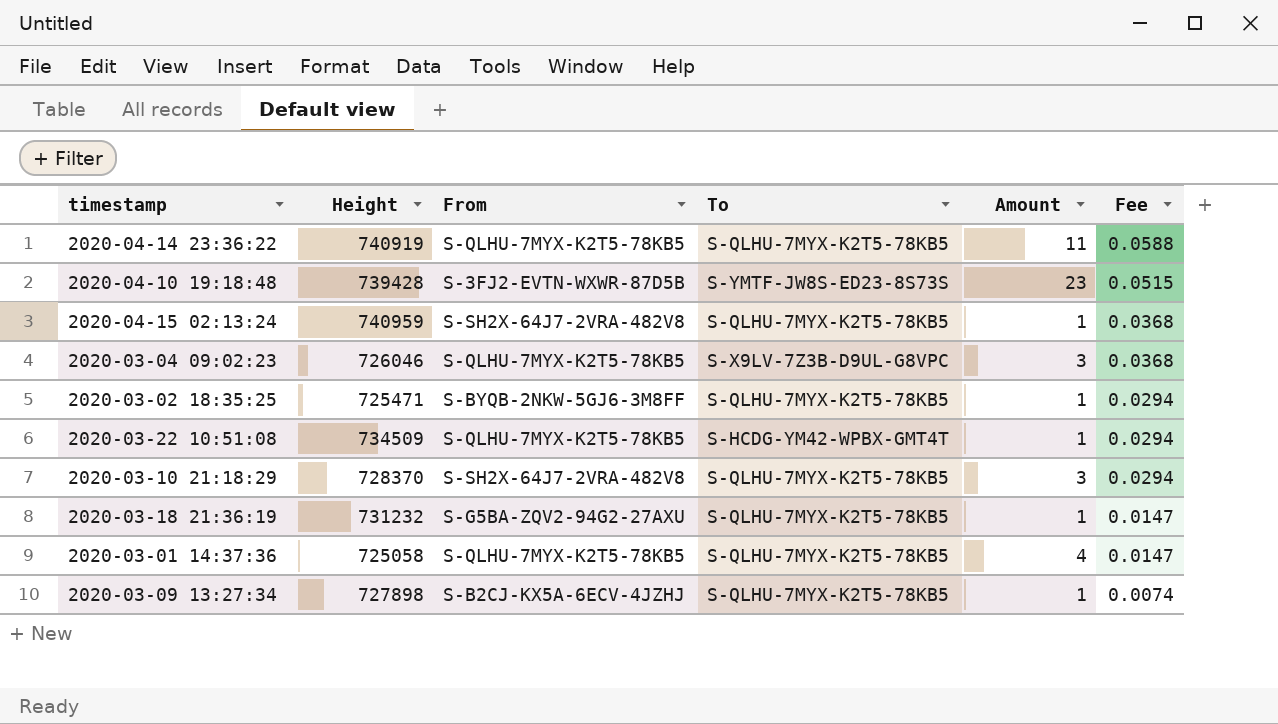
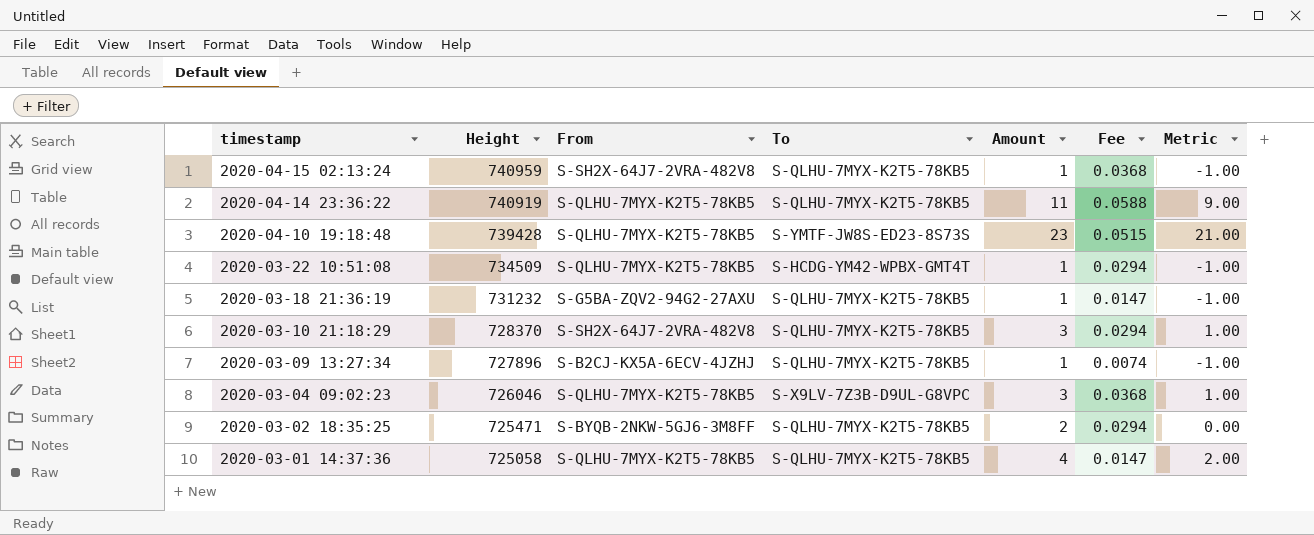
row order: Fee descending -> timestamp descending
column Metric | formula: none -> [Amount] - 2
2020-04-10 19:18:48 | From: S-3FJ2-EVTN-WXWR-87D5B -> S-QLHU-7MYX-K2T5-78KB5
2020-03-09 13:27:34 | Height: 727898 -> 727896
2020-03-02 18:35:25 | Amount: 1 -> 2

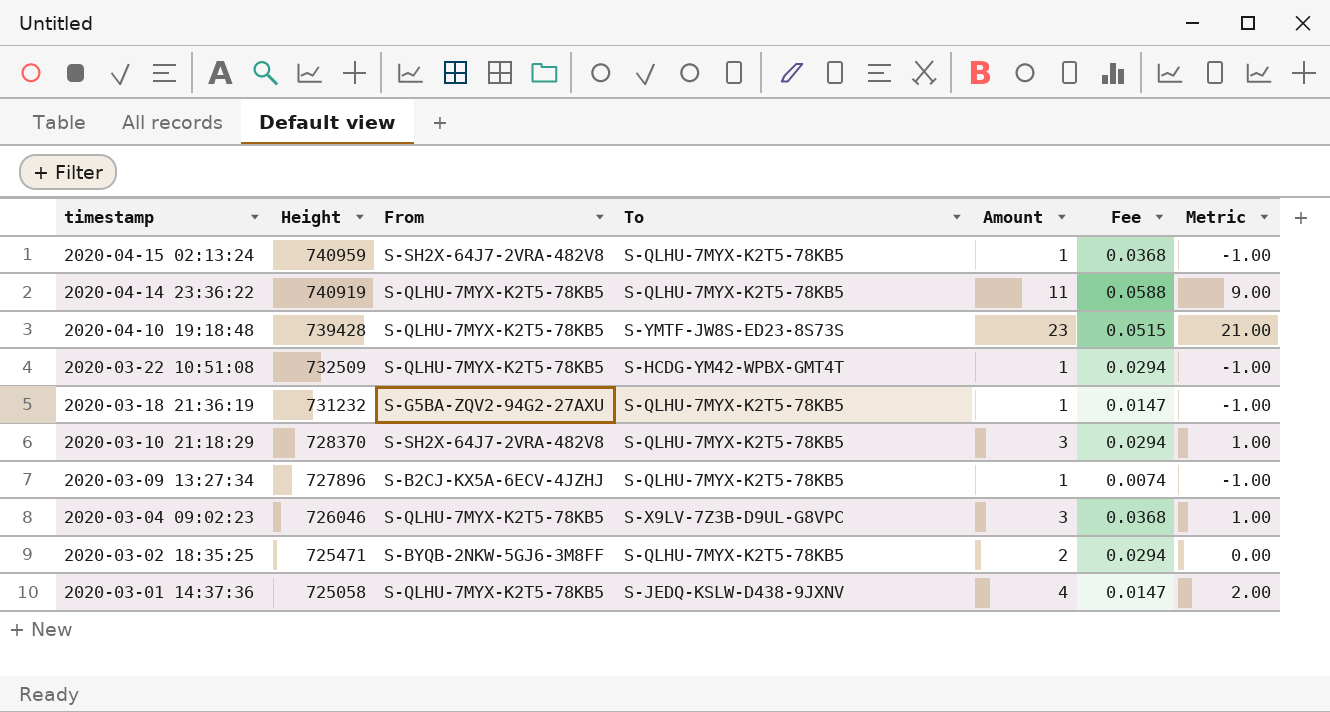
2020-03-22 10:51:08 | Height: 734509 -> 732509
2020-03-01 14:37:36 | To: S-QLHU-7MYX-K2T5-78KB5 -> S-JEDQ-KSLW-D438-9JXNV

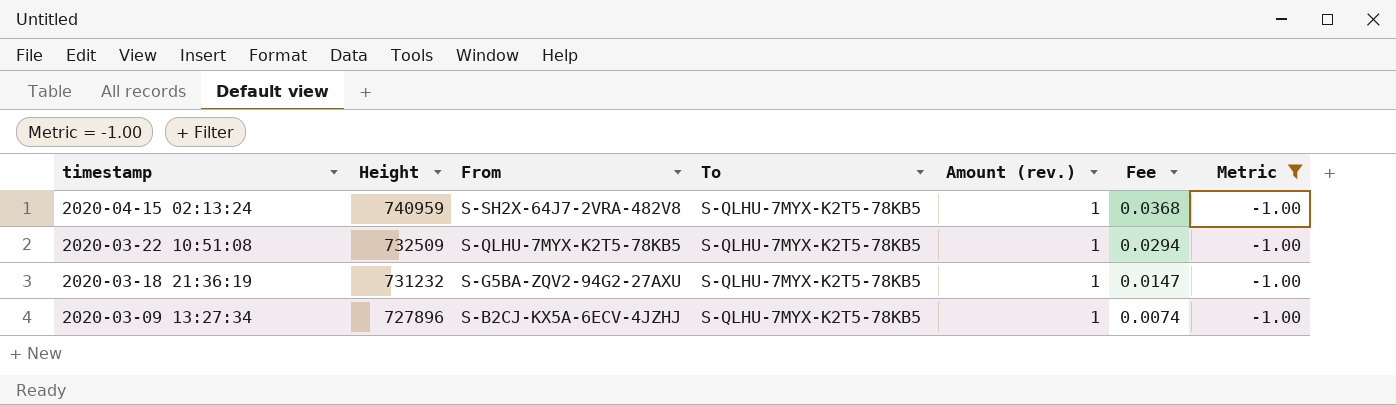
filter: none -> Metric = -1.00
column name: Amount -> Amount (rev.)
2020-03-22 10:51:08 | To: S-HCDG-YM42-WPBX-GMT4T -> S-QLHU-7MYX-K2T5-78KB5

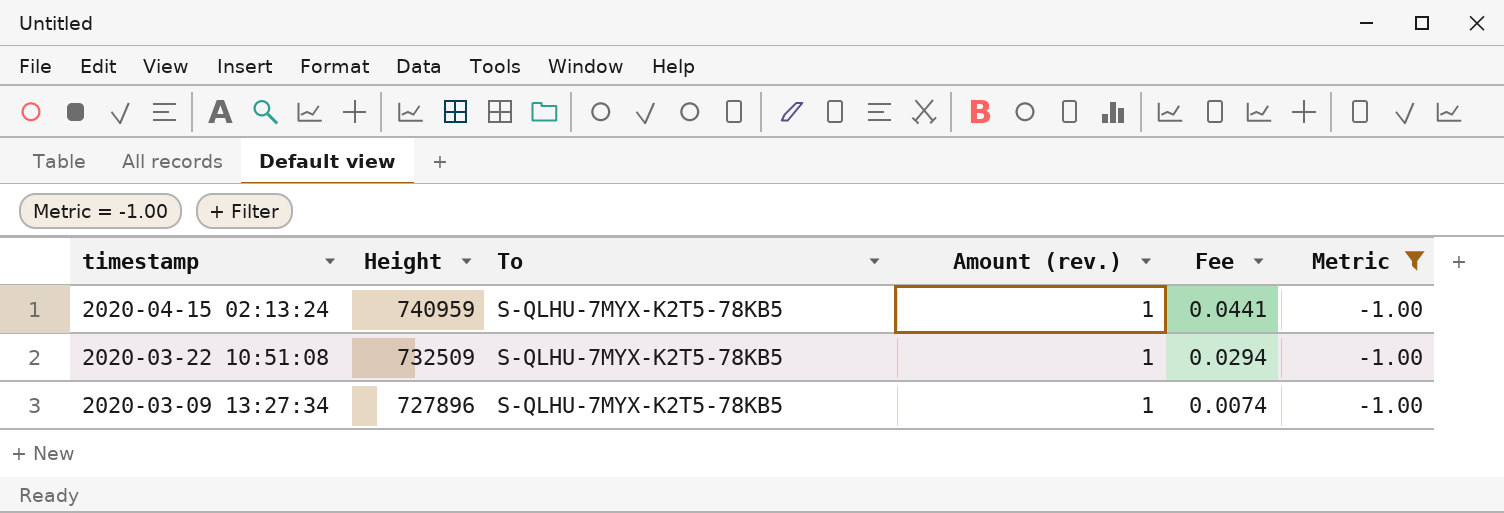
column From | position: 3 -> none
row 2020-03-18 21:36:19: 731232 | S-G5BA-ZQV2-94G2-27AXU | S-QLHU-7MYX-K2T5-78KB5 | 1 | 0.0147 | -1.00 -> none
2020-04-15 02:13:24 | Fee: 0.0368 -> 0.0441

